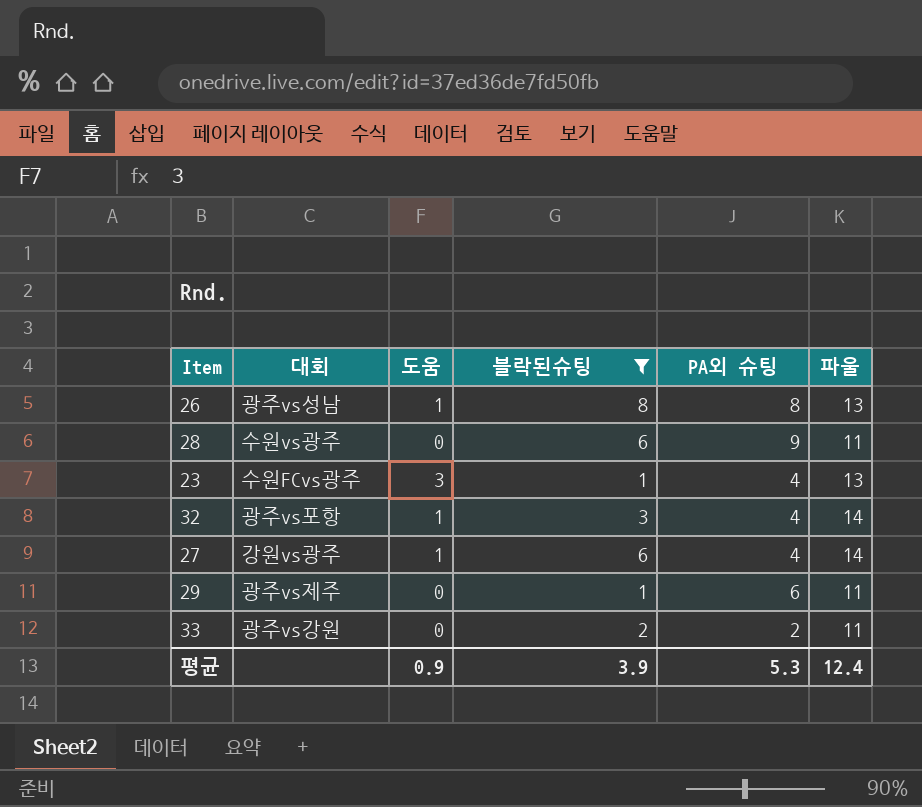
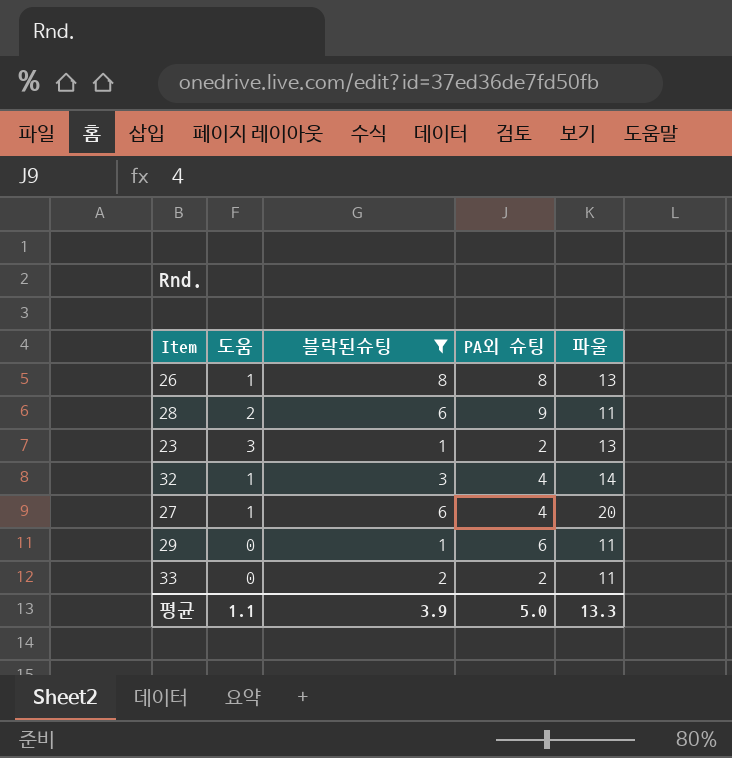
column 대회 | position: 2 -> none
28 | 도움: 0 -> 2
23 | PA외 슈팅: 4 -> 2
27 | 파울: 14 -> 20
평균 | 도움: 0.9 -> 1.1
평균 | PA외 슈팅: 5.3 -> 5.0
평균 | 파울: 12.4 -> 13.3

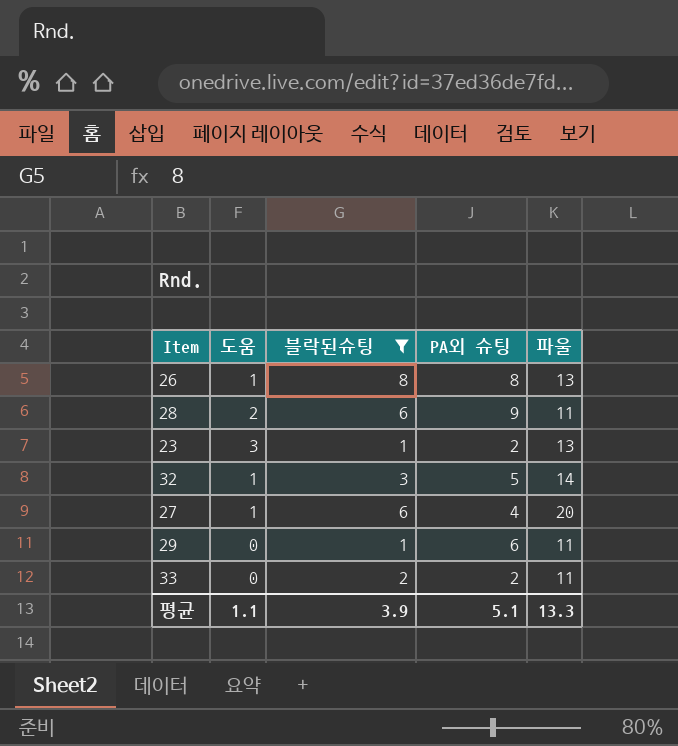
32 | PA외 슈팅: 4 -> 5
평균 | PA외 슈팅: 5.0 -> 5.1

